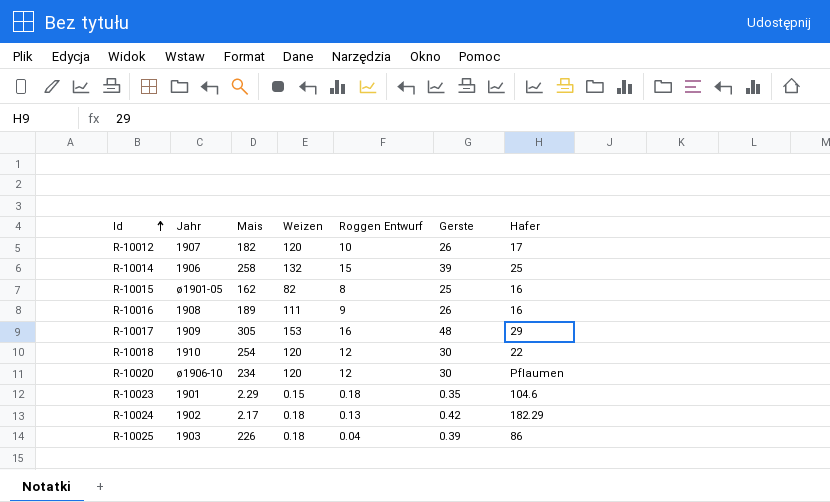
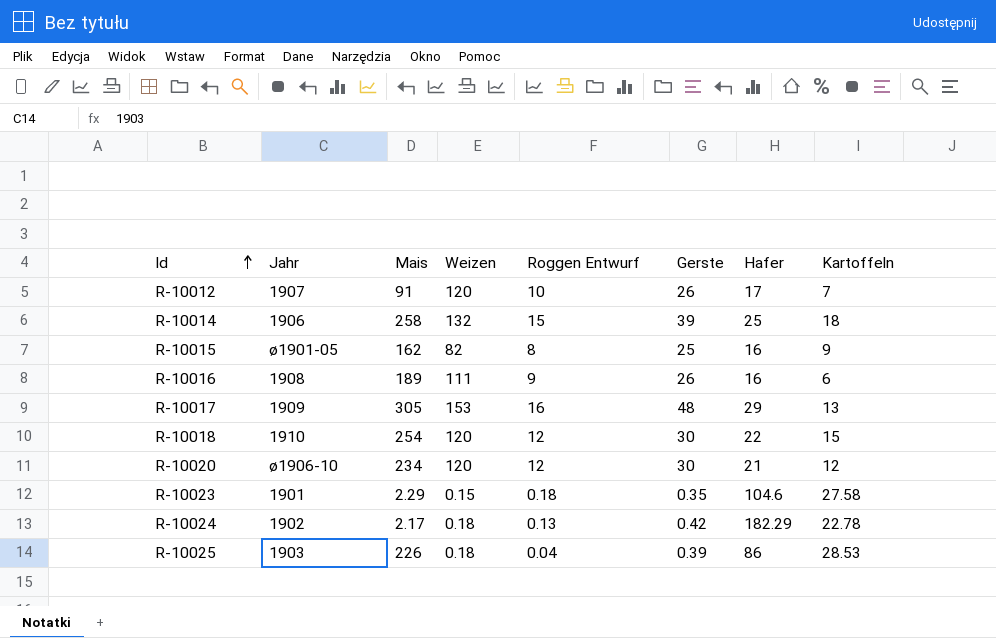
column Kartoffeln | position: none -> 8
R-10012 | Mais: 182 -> 91
R-10020 | Hafer: Pflaumen -> 21

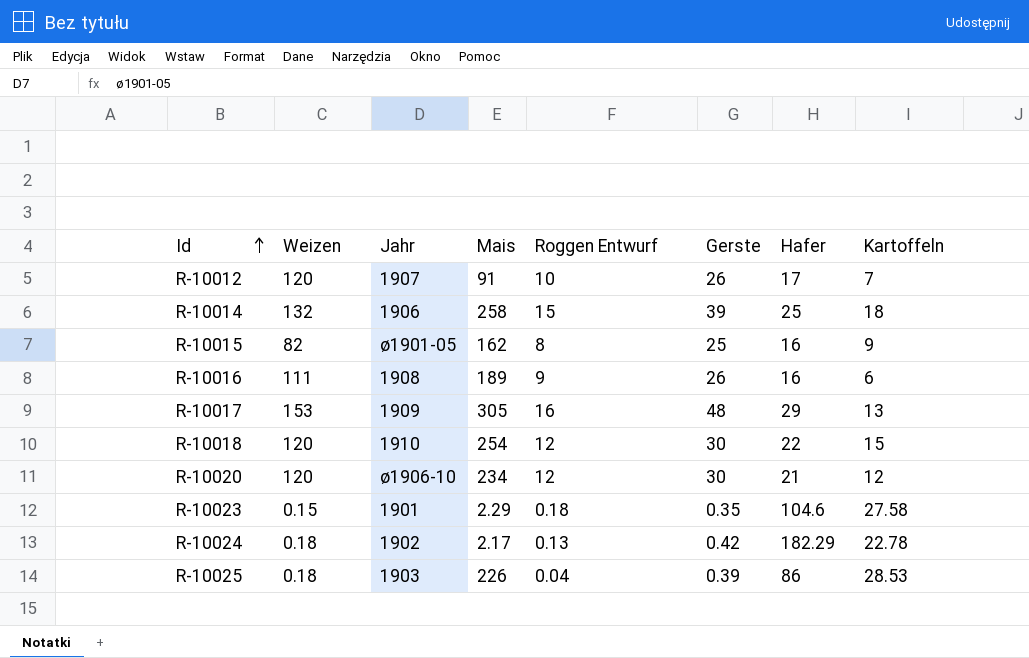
column Weizen | position: 4 -> 2

